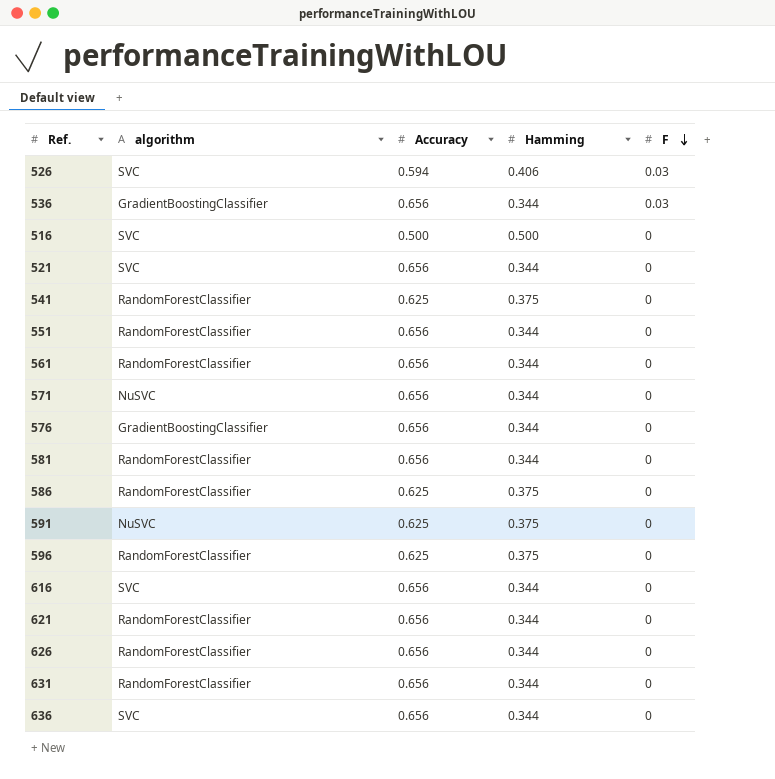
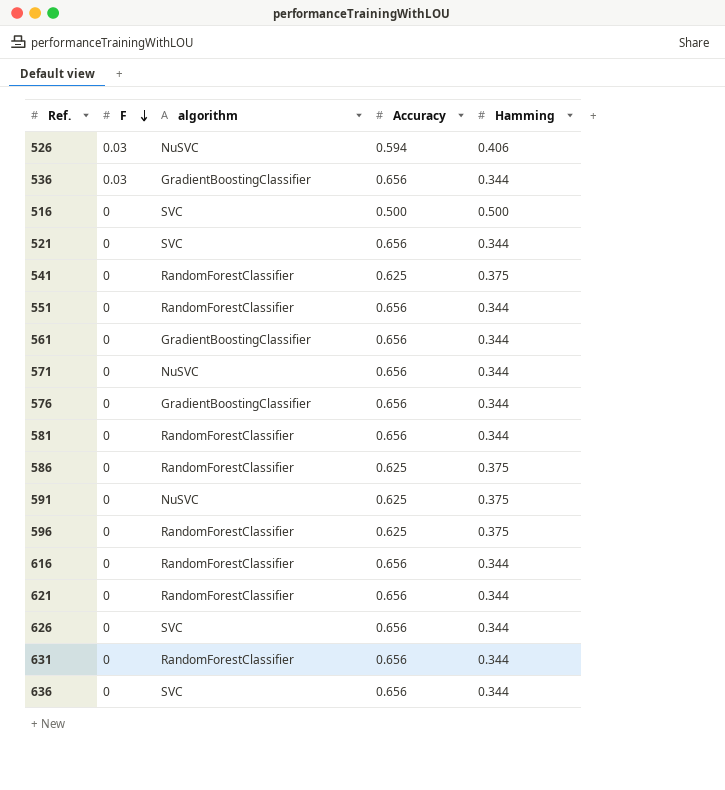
column F | position: 5 -> 2
526 | algorithm: SVC -> NuSVC
561 | algorithm: RandomForestClassifier -> GradientBoostingClassifier
616 | algorithm: SVC -> RandomForestClassifier
626 | algorithm: RandomForestClassifier -> SVC

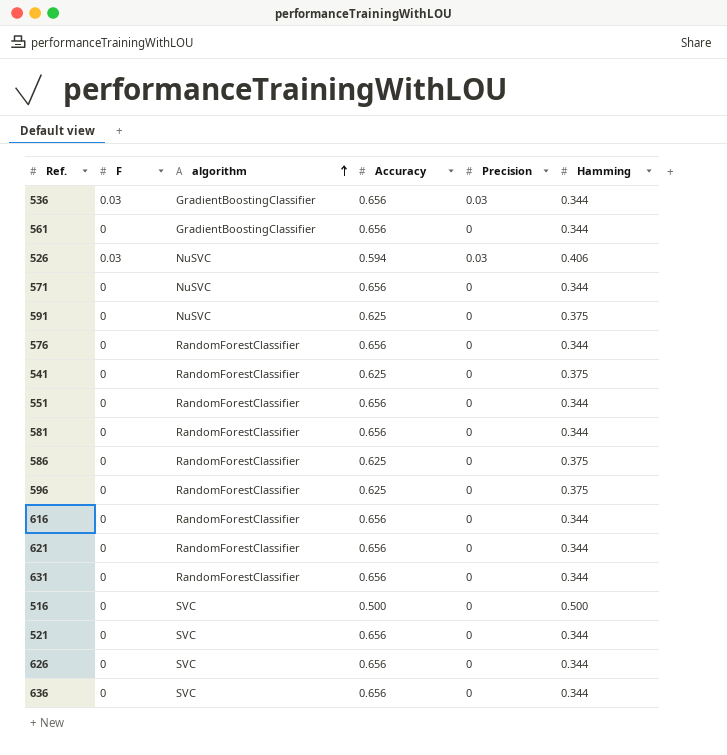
row order: F descending -> algorithm ascending
column Precision | position: none -> 5
576 | algorithm: GradientBoostingClassifier -> RandomForestClassifier

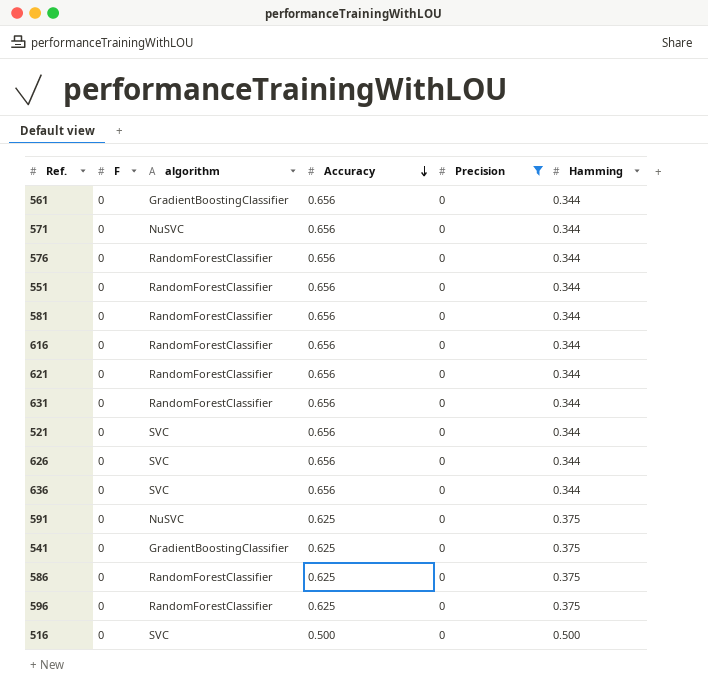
filter: none -> Precision = 0
row order: algorithm ascending -> Accuracy descending
541 | algorithm: RandomForestClassifier -> GradientBoostingClassifier

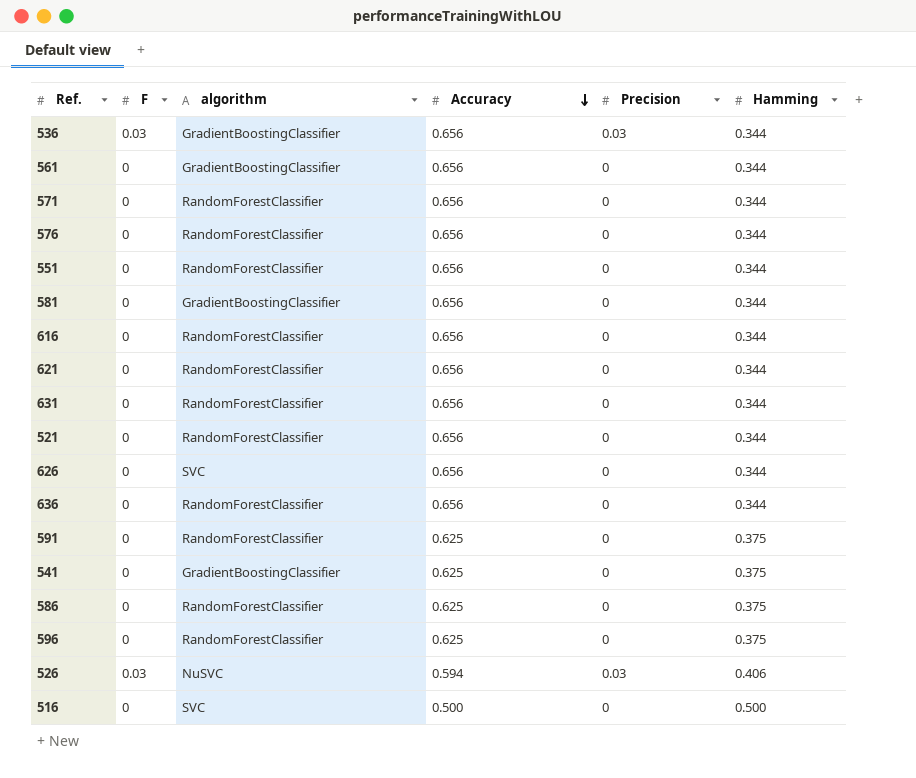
filter: Precision = 0 -> none
571 | algorithm: NuSVC -> RandomForestClassifier
581 | algorithm: RandomForestClassifier -> GradientBoostingClassifier
521 | algorithm: SVC -> RandomForestClassifier
636 | algorithm: SVC -> RandomForestClassifier
591 | algorithm: NuSVC -> RandomForestClassifier

